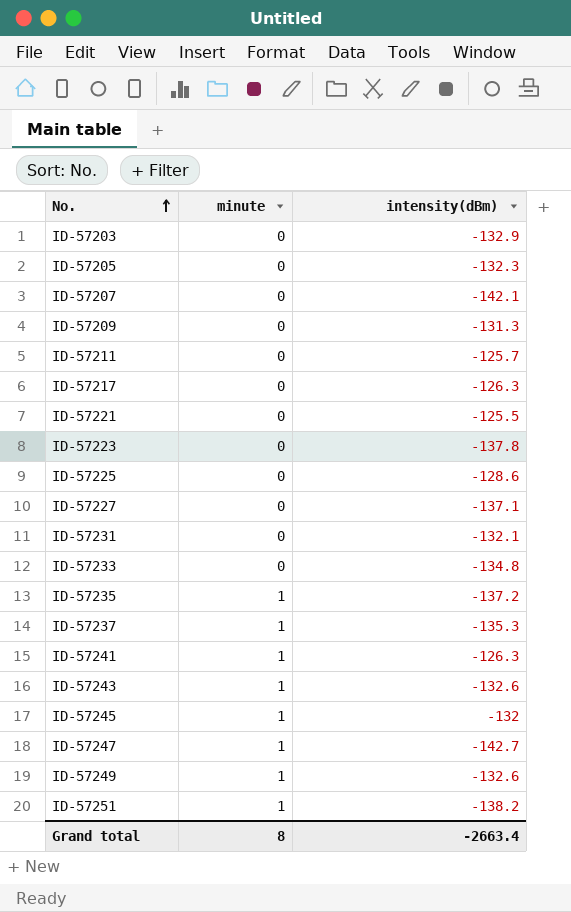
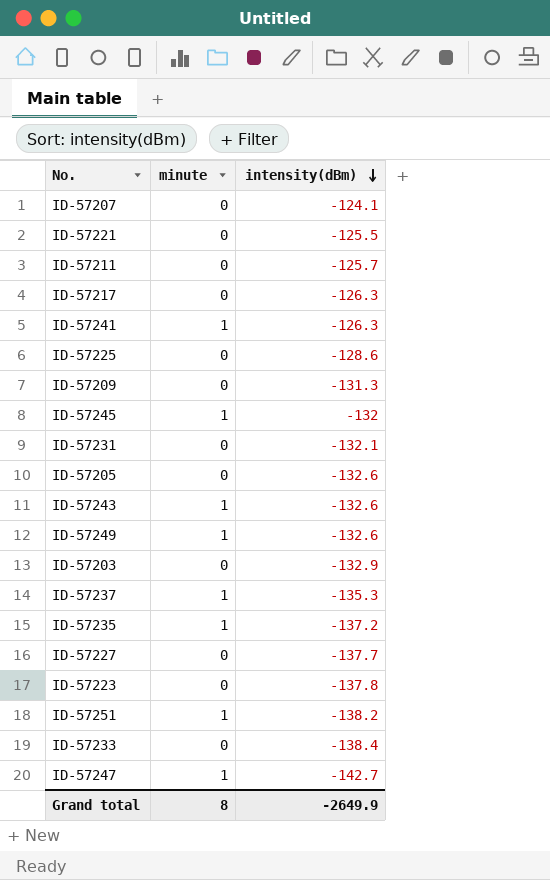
row order: No. ascending -> intensity(dBm) descending
ID-57207 | intensity(dBm): -142.1 -> -124.1
ID-57205 | intensity(dBm): -132.3 -> -132.6
ID-57227 | intensity(dBm): -137.1 -> -137.7
ID-57233 | intensity(dBm): -134.8 -> -138.4
Grand total | intensity(dBm): -2663.4 -> -2649.9

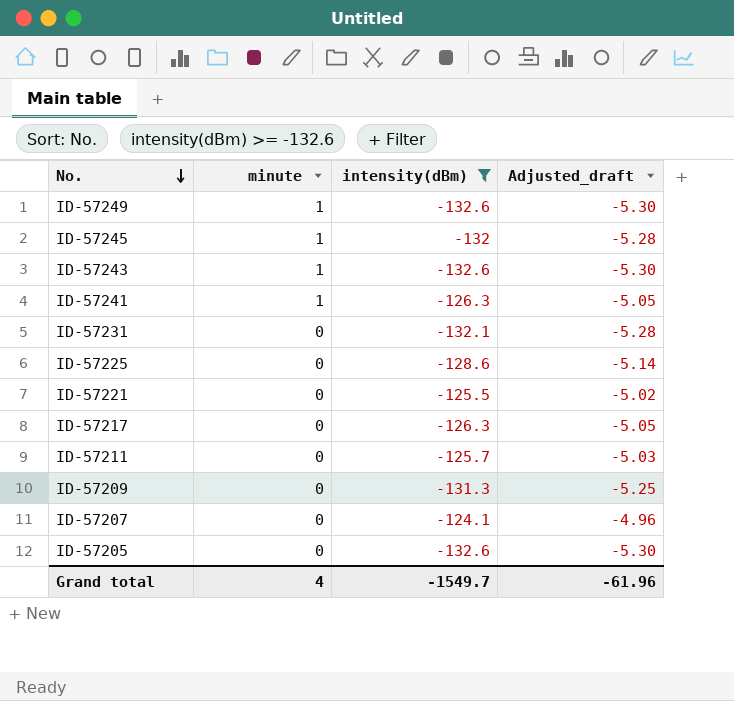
filter: none -> intensity(dBm) >= -132.6
row order: intensity(dBm) descending -> No. descending
column Adjusted_draft | formula: none -> [intensity(dBm)] * 0.04
Grand total | minute: 8 -> 4
Grand total | intensity(dBm): -2649.9 -> -1549.7

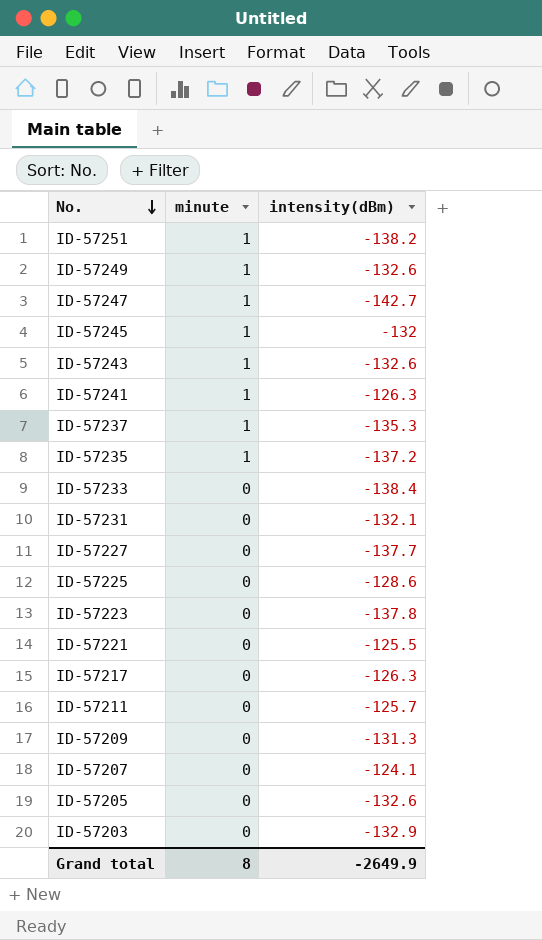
filter: intensity(dBm) >= -132.6 -> none
column Adjusted_draft | formula: [intensity(dBm)] * 0.04 -> none
Grand total | minute: 4 -> 8
Grand total | intensity(dBm): -1549.7 -> -2649.9

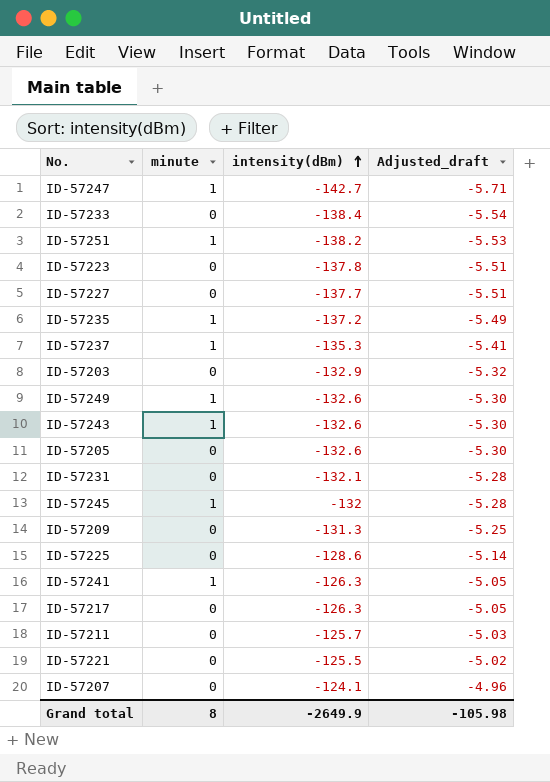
row order: No. descending -> intensity(dBm) ascending
column Adjusted_draft | formula: none -> [intensity(dBm)] * 0.04

